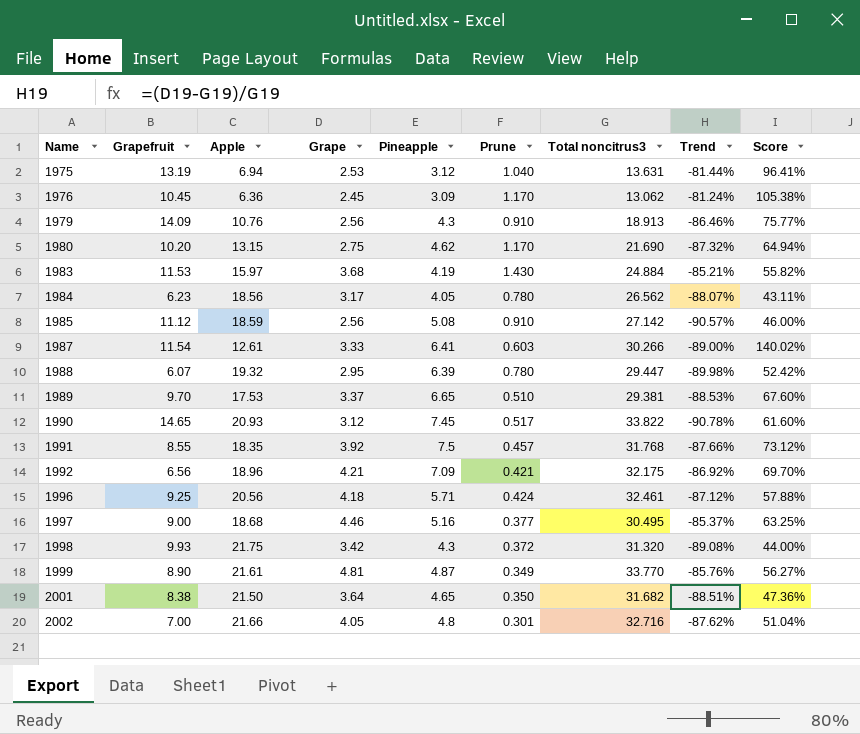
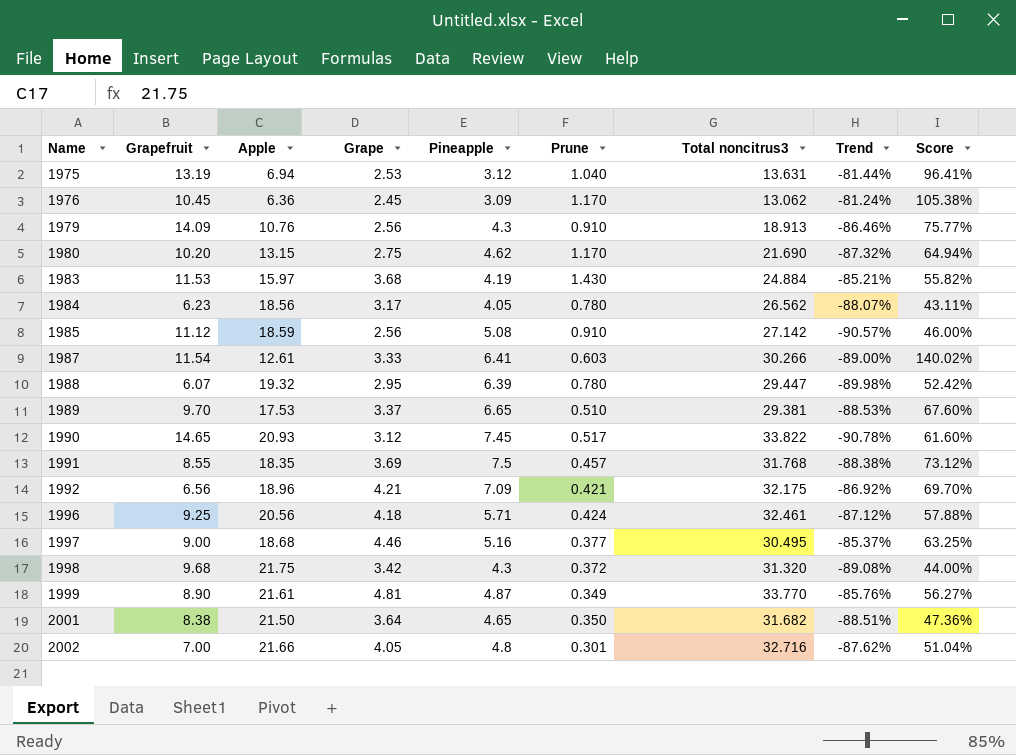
1991 | Grape: 3.92 -> 3.69
1991 | Trend: -87.66% -> -88.38%
1998 | Grapefruit: 9.93 -> 9.68

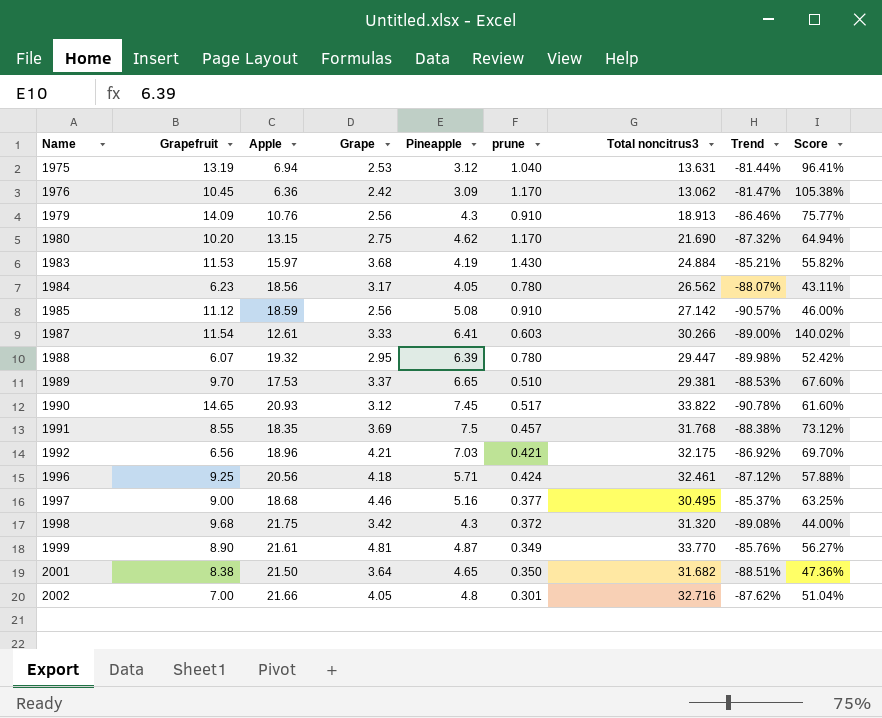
column name: Prune -> prune
1976 | Grape: 2.45 -> 2.42
1976 | Trend: -81.24% -> -81.47%
1992 | Pineapple: 7.09 -> 7.03

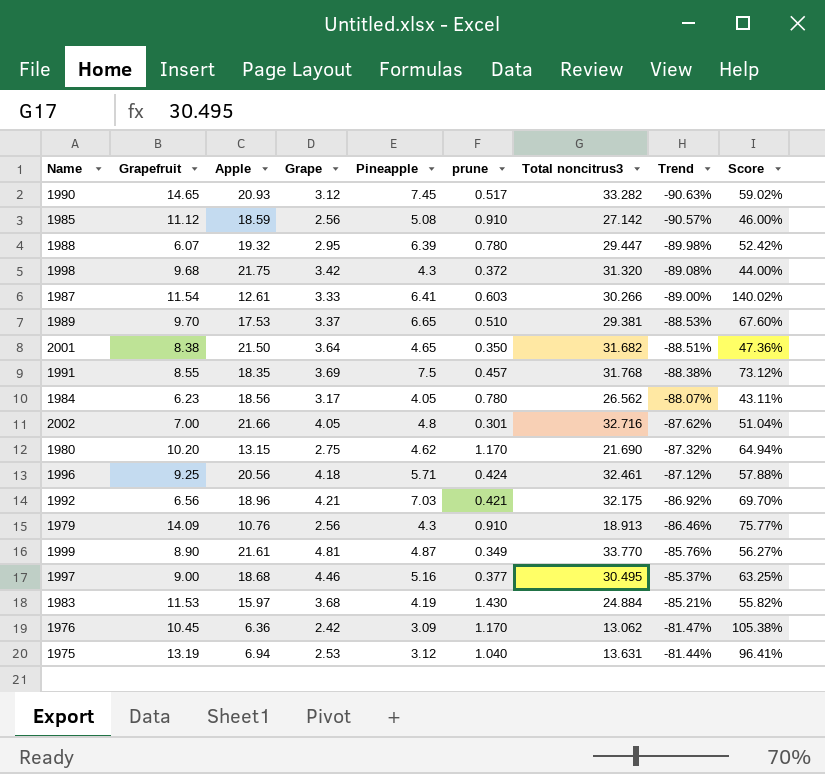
row order: Name ascending -> Trend ascending
1990 | Total noncitrus3: 33.822 -> 33.282
1990 | Trend: -90.78% -> -90.63%
1990 | Score: 61.60% -> 59.02%

